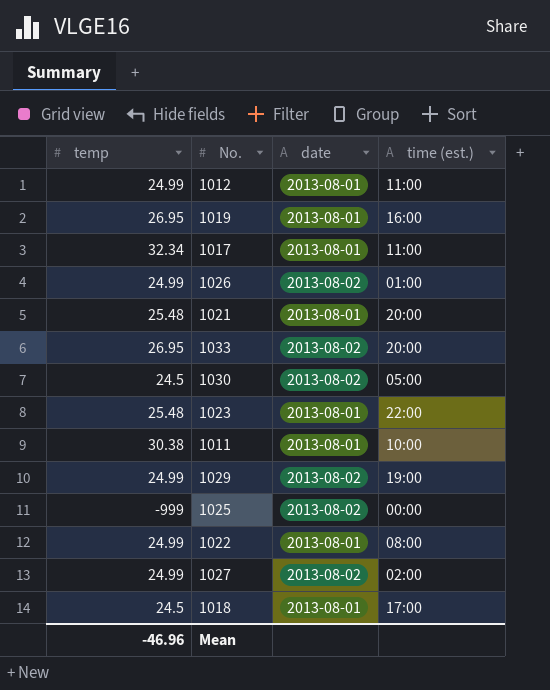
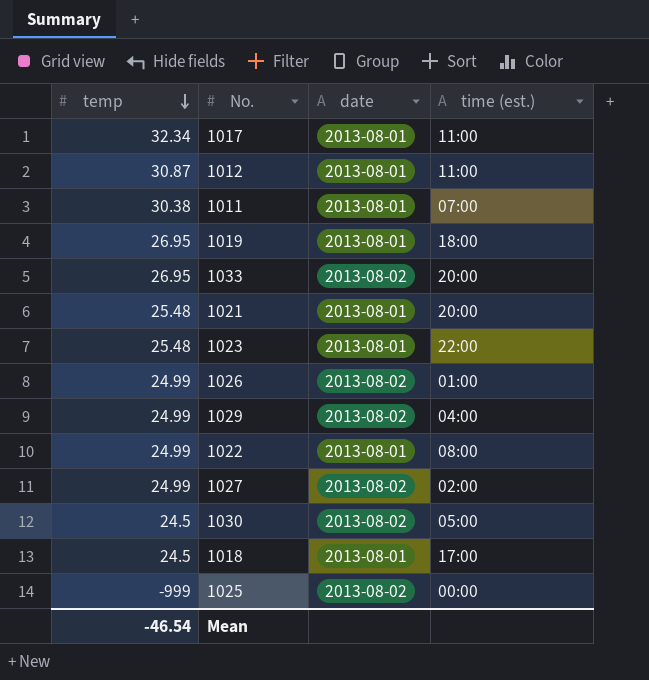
row order: none -> temp descending
1012 | temp: 24.99 -> 30.87
1011 | time (est.): 10:00 -> 07:00
1019 | time (est.): 16:00 -> 18:00
1029 | time (est.): 19:00 -> 04:00
Mean | temp: -46.96 -> -46.54

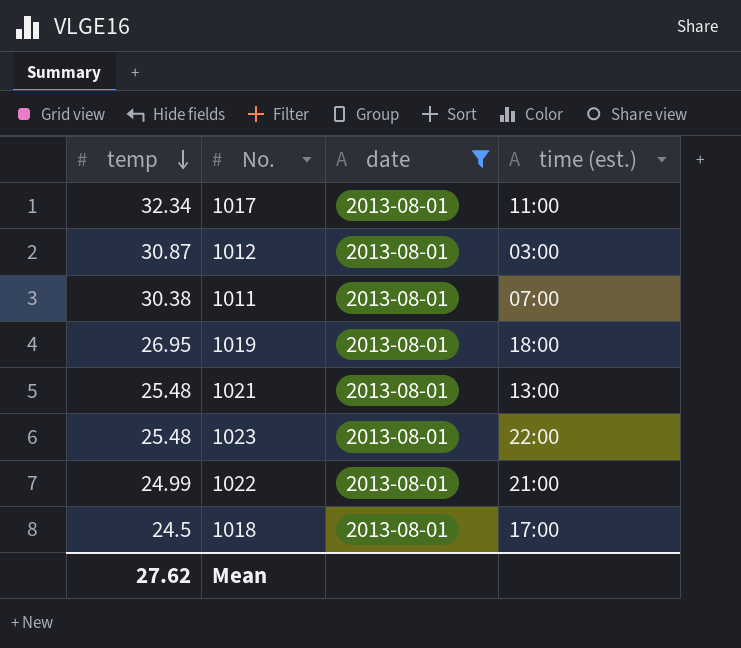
filter: none -> date = 2013-08-01
1012 | time (est.): 11:00 -> 03:00
1021 | time (est.): 20:00 -> 13:00
1022 | time (est.): 08:00 -> 21:00
Mean | temp: -46.54 -> 27.62

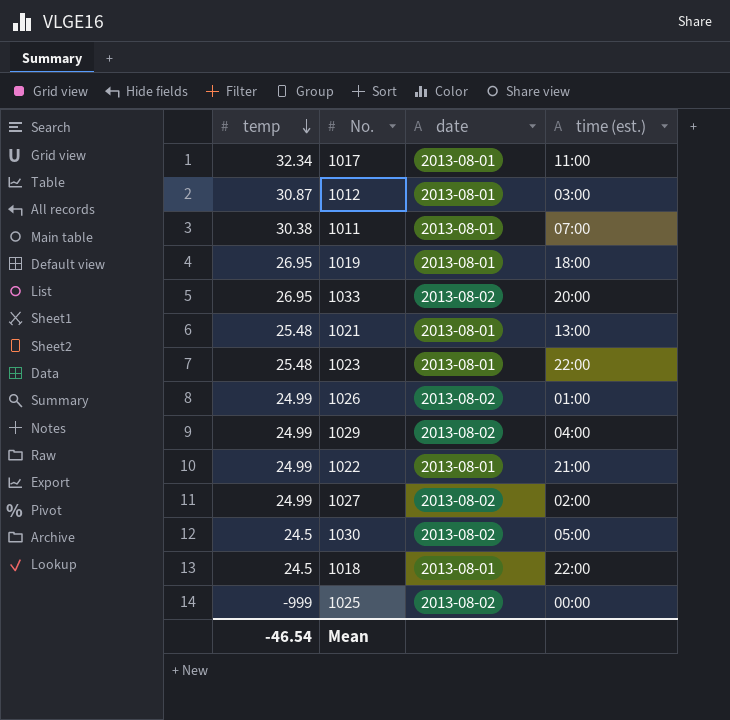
filter: date = 2013-08-01 -> none
1018 | time (est.): 17:00 -> 22:00
Mean | temp: 27.62 -> -46.54

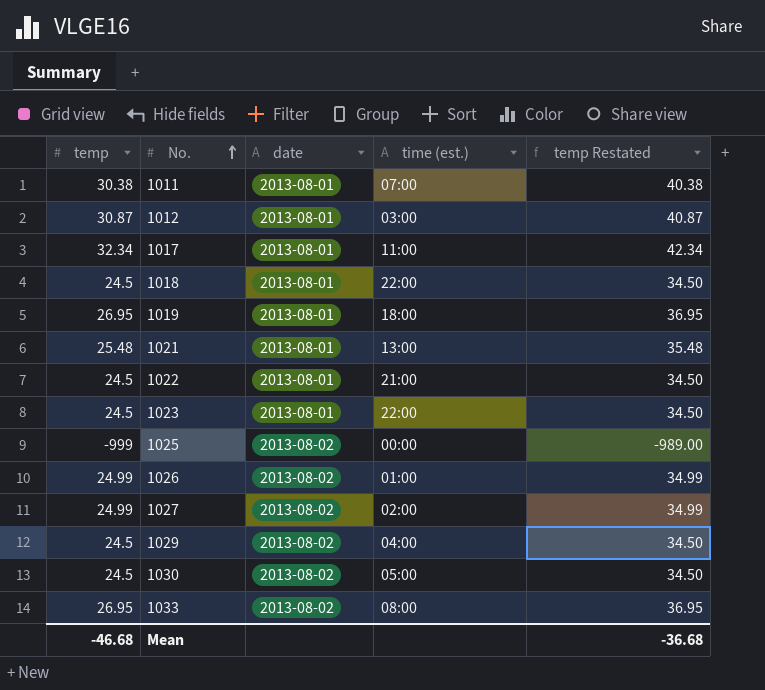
row order: temp descending -> No. ascending
column temp Restated | formula: none -> [temp] + 10
1022 | temp: 24.99 -> 24.5
1023 | temp: 25.48 -> 24.5
1029 | temp: 24.99 -> 24.5
1033 | time (est.): 20:00 -> 08:00
Mean | temp: -46.54 -> -46.68

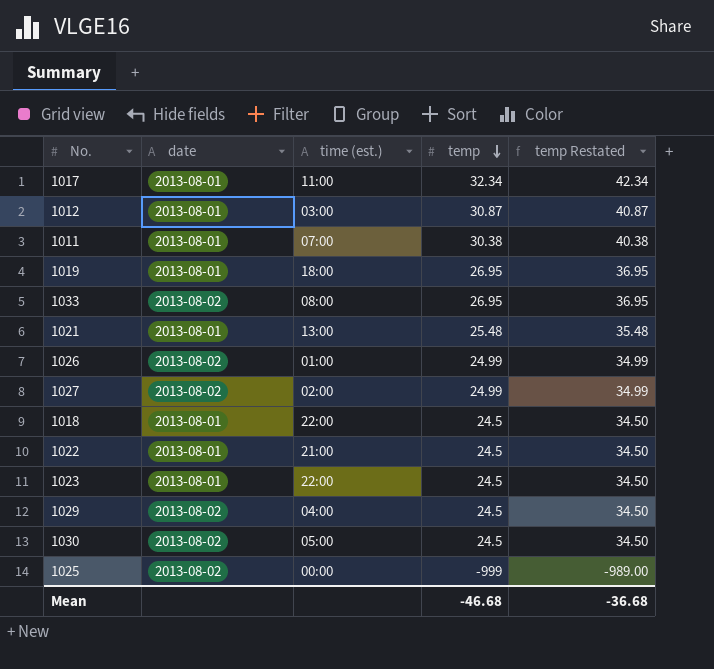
row order: No. ascending -> temp descending
column temp | position: 1 -> 4

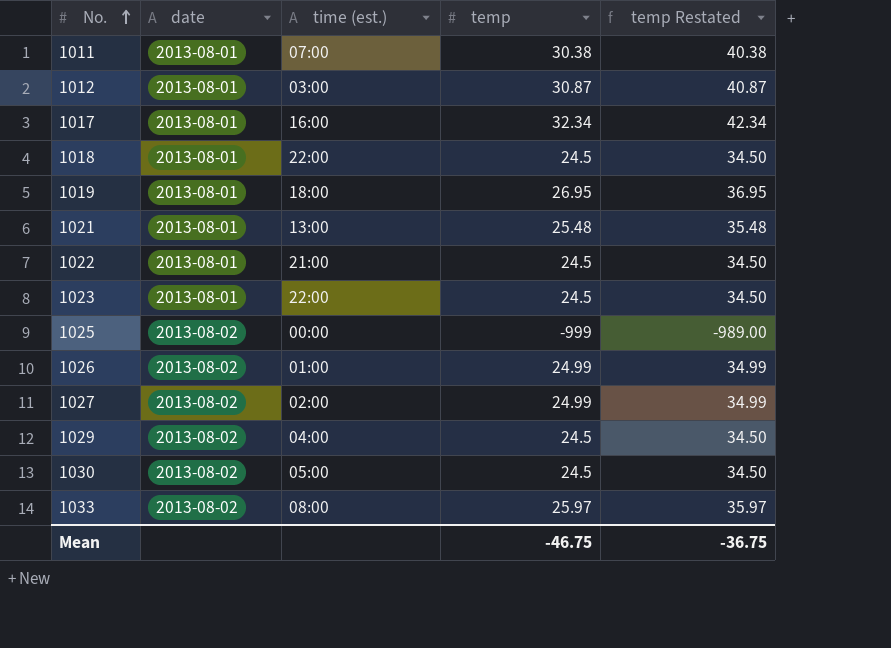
row order: temp descending -> No. ascending
1017 | time (est.): 11:00 -> 16:00
1033 | temp: 26.95 -> 25.97
1033 | temp Restated: 36.95 -> 35.97
Mean | temp: -46.68 -> -46.75
Mean | temp Restated: -36.68 -> -36.75

